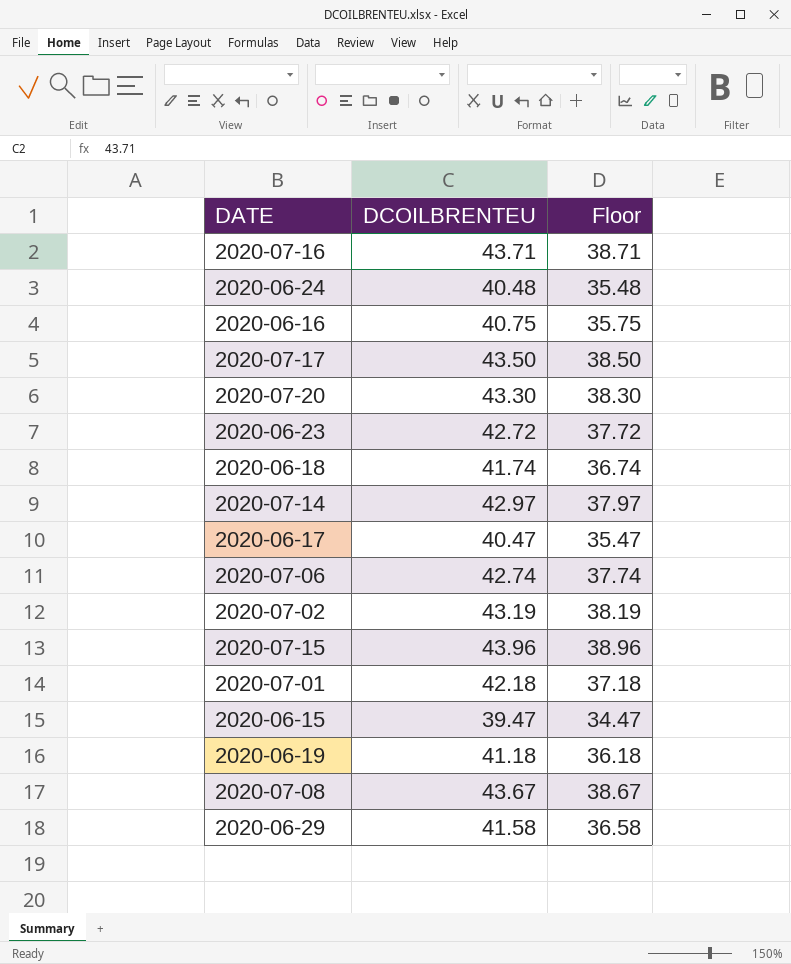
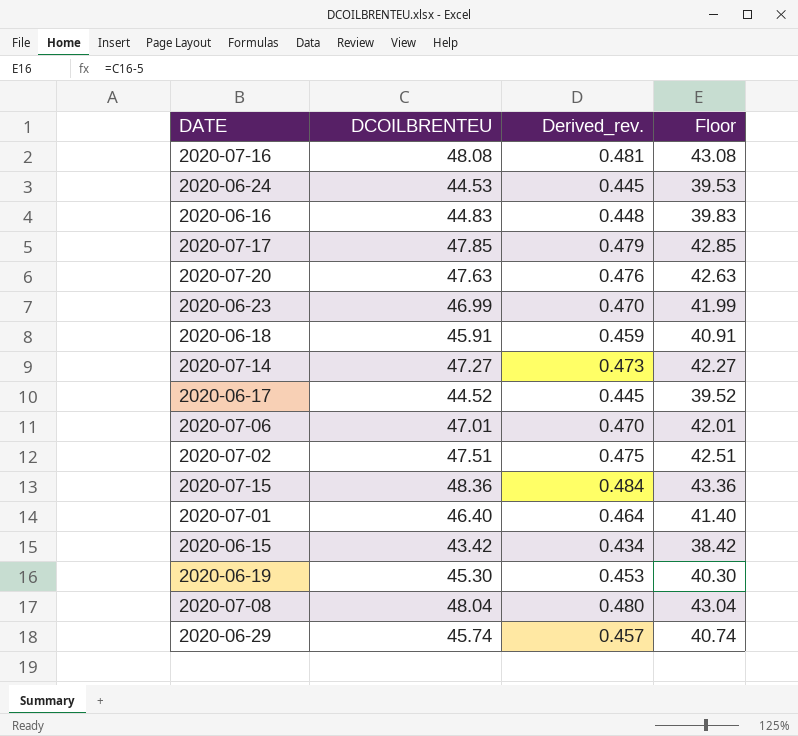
column Derived_rev. | formula: none -> [DCOILBRENTEU] * 0.01
2020-07-16 | DCOILBRENTEU: 43.71 -> 48.08
2020-07-16 | Floor: 38.71 -> 43.08
2020-06-24 | DCOILBRENTEU: 40.48 -> 44.53
2020-06-24 | Floor: 35.48 -> 39.53
2020-06-16 | DCOILBRENTEU: 40.75 -> 44.83
2020-06-16 | Floor: 35.75 -> 39.83
2020-07-17 | DCOILBRENTEU: 43.50 -> 47.85
2020-07-17 | Floor: 38.50 -> 42.85
2020-07-20 | DCOILBRENTEU: 43.30 -> 47.63
2020-07-20 | Floor: 38.30 -> 42.63
2020-06-23 | DCOILBRENTEU: 42.72 -> 46.99
2020-06-23 | Floor: 37.72 -> 41.99
2020-06-18 | DCOILBRENTEU: 41.74 -> 45.91
2020-06-18 | Floor: 36.74 -> 40.91
2020-07-14 | DCOILBRENTEU: 42.97 -> 47.27
2020-07-14 | Floor: 37.97 -> 42.27
2020-06-17 | DCOILBRENTEU: 40.47 -> 44.52
2020-06-17 | Floor: 35.47 -> 39.52
2020-07-06 | DCOILBRENTEU: 42.74 -> 47.01
2020-07-06 | Floor: 37.74 -> 42.01
2020-07-02 | DCOILBRENTEU: 43.19 -> 47.51
2020-07-02 | Floor: 38.19 -> 42.51
2020-07-15 | DCOILBRENTEU: 43.96 -> 48.36
2020-07-15 | Floor: 38.96 -> 43.36
2020-07-01 | DCOILBRENTEU: 42.18 -> 46.40
2020-07-01 | Floor: 37.18 -> 41.40
2020-06-15 | DCOILBRENTEU: 39.47 -> 43.42
2020-06-15 | Floor: 34.47 -> 38.42
2020-06-19 | DCOILBRENTEU: 41.18 -> 45.30
2020-06-19 | Floor: 36.18 -> 40.30
2020-07-08 | DCOILBRENTEU: 43.67 -> 48.04
2020-07-08 | Floor: 38.67 -> 43.04
2020-06-29 | DCOILBRENTEU: 41.58 -> 45.74
2020-06-29 | Floor: 36.58 -> 40.74

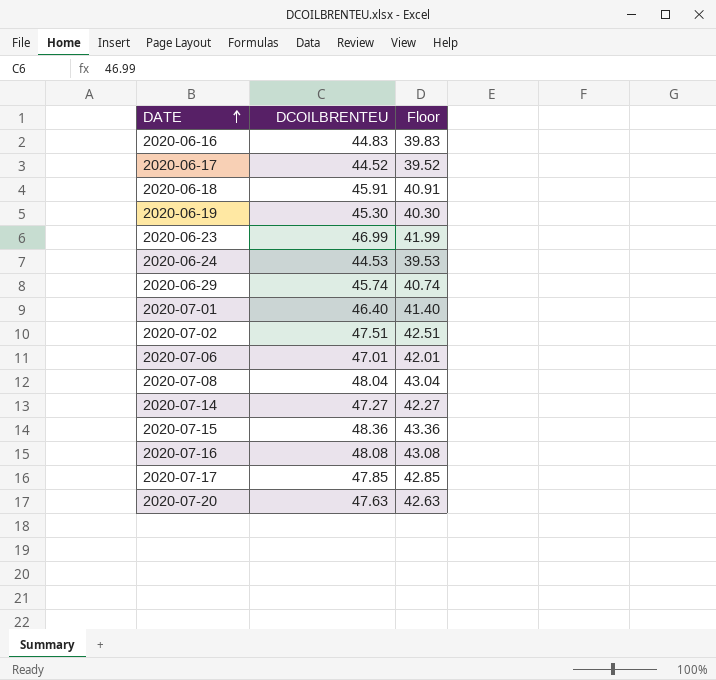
row order: none -> DATE ascending
column Derived_rev. | formula: [DCOILBRENTEU] * 0.01 -> none
row 2020-06-15: 43.42 | 0.434 | 38.42 -> none

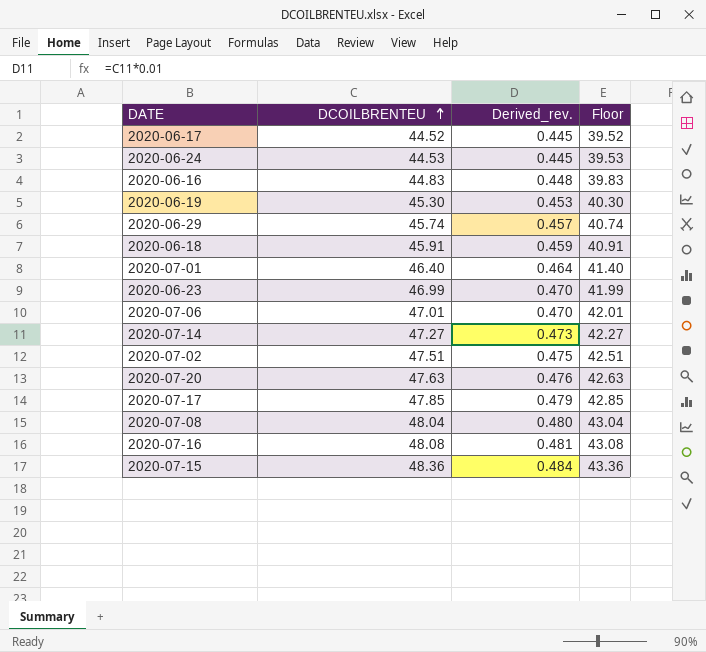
row order: DATE ascending -> DCOILBRENTEU ascending
column Derived_rev. | formula: none -> [DCOILBRENTEU] * 0.01

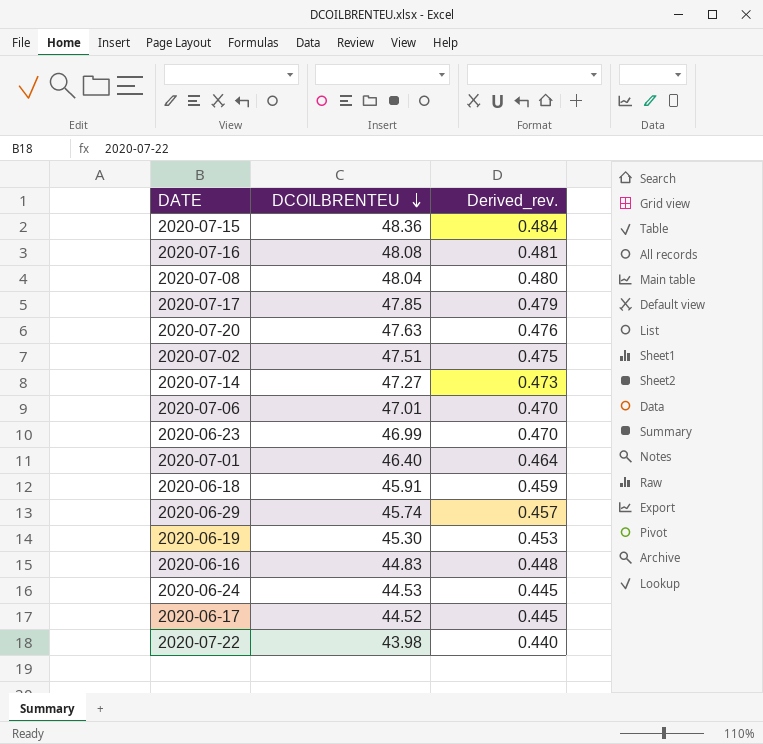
row order: DCOILBRENTEU ascending -> DCOILBRENTEU descending
column Floor | formula: [DCOILBRENTEU] - 5 -> none
row 2020-07-22: none -> 43.98 | 0.440

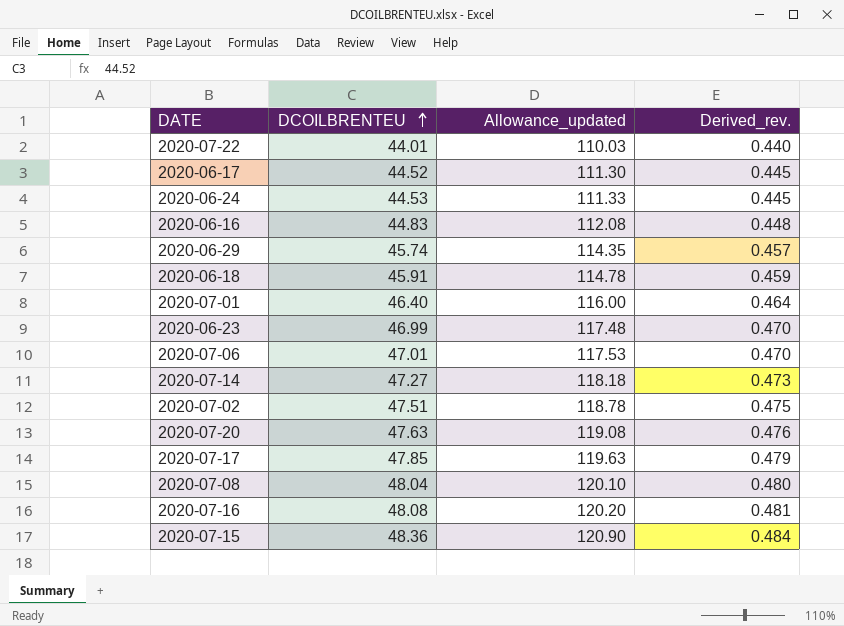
row order: DCOILBRENTEU descending -> DCOILBRENTEU ascending
column Allowance_updated | formula: none -> [DCOILBRENTEU] * 2.5
row 2020-06-19: 45.30 | 0.453 -> none
2020-07-22 | DCOILBRENTEU: 43.98 -> 44.01

